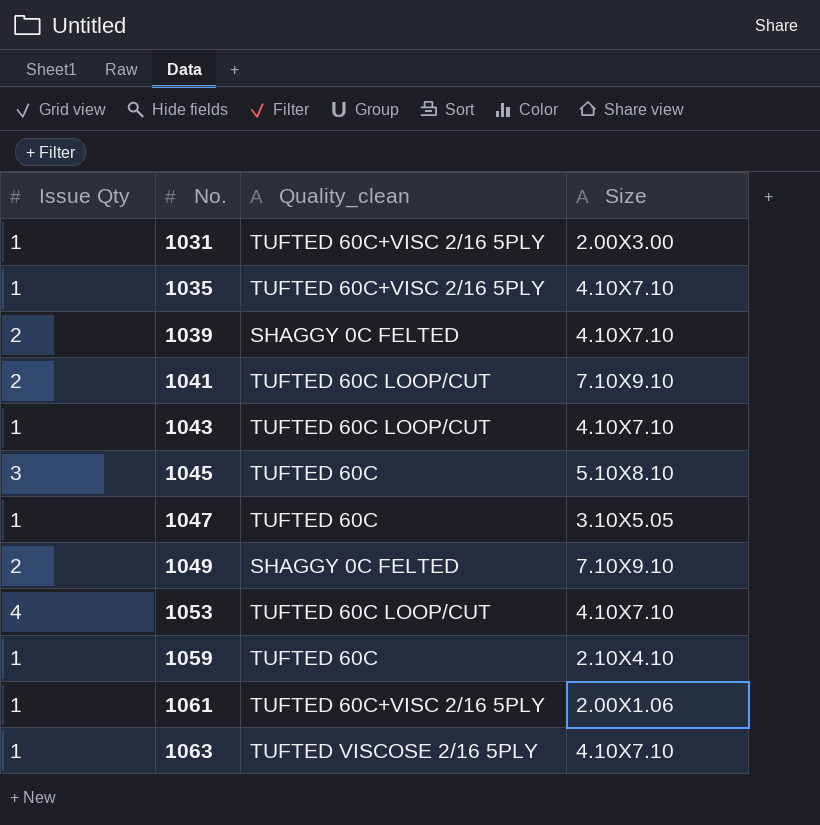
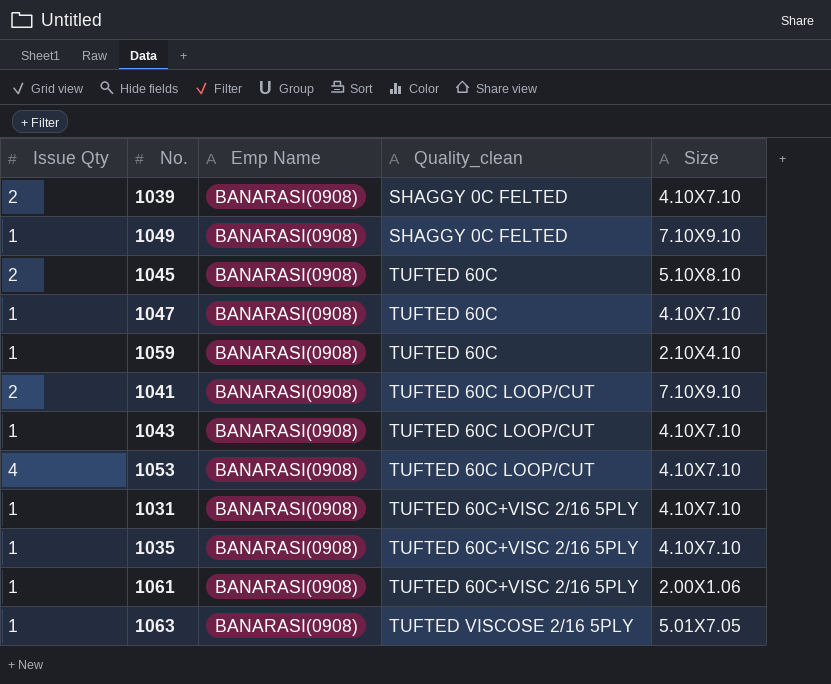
row order: No. ascending -> Quality_clean ascending
column Emp Name | position: none -> 3
1049 | Issue Qty: 2 -> 1
1045 | Issue Qty: 3 -> 2
1047 | Size: 3.10X5.05 -> 4.10X7.10
1031 | Size: 2.00X3.00 -> 4.10X7.10
1063 | Size: 4.10X7.10 -> 5.01X7.05

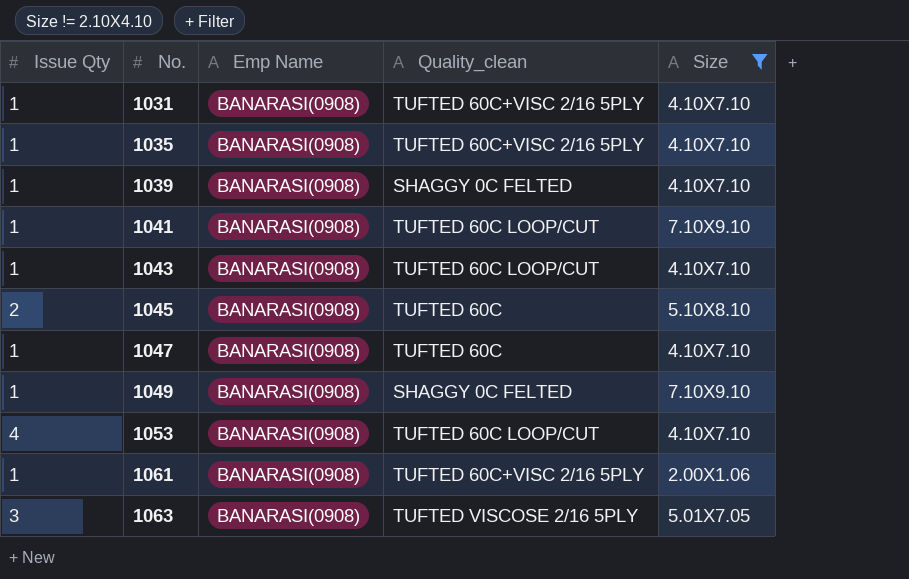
filter: none -> Size != 2.10X4.10
row order: Quality_clean ascending -> No. ascending
1039 | Issue Qty: 2 -> 1
1041 | Issue Qty: 2 -> 1
1063 | Issue Qty: 1 -> 3

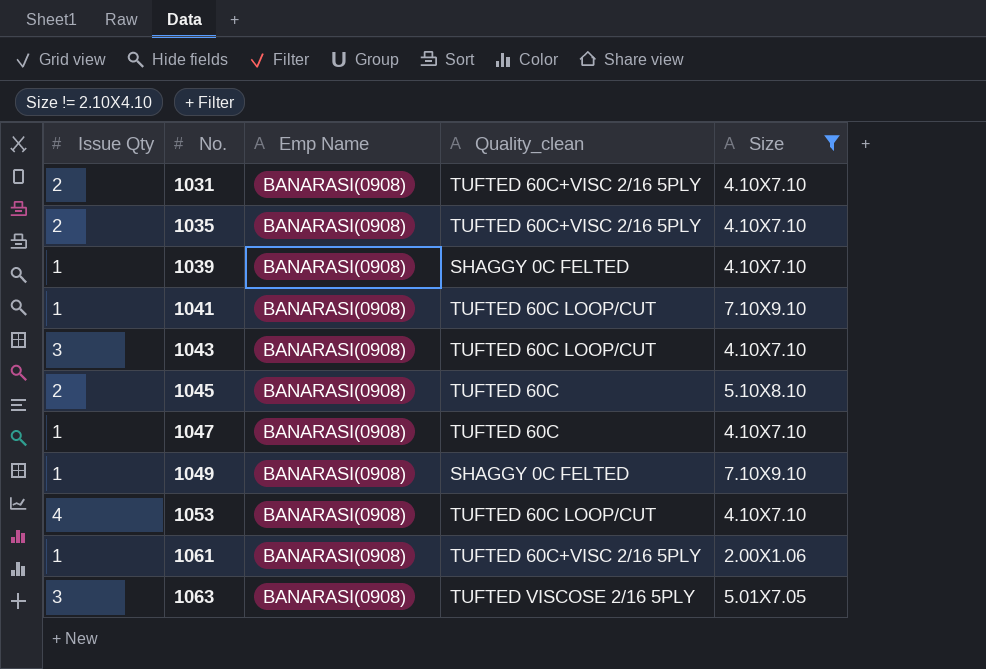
1031 | Issue Qty: 1 -> 2
1035 | Issue Qty: 1 -> 2
1043 | Issue Qty: 1 -> 3

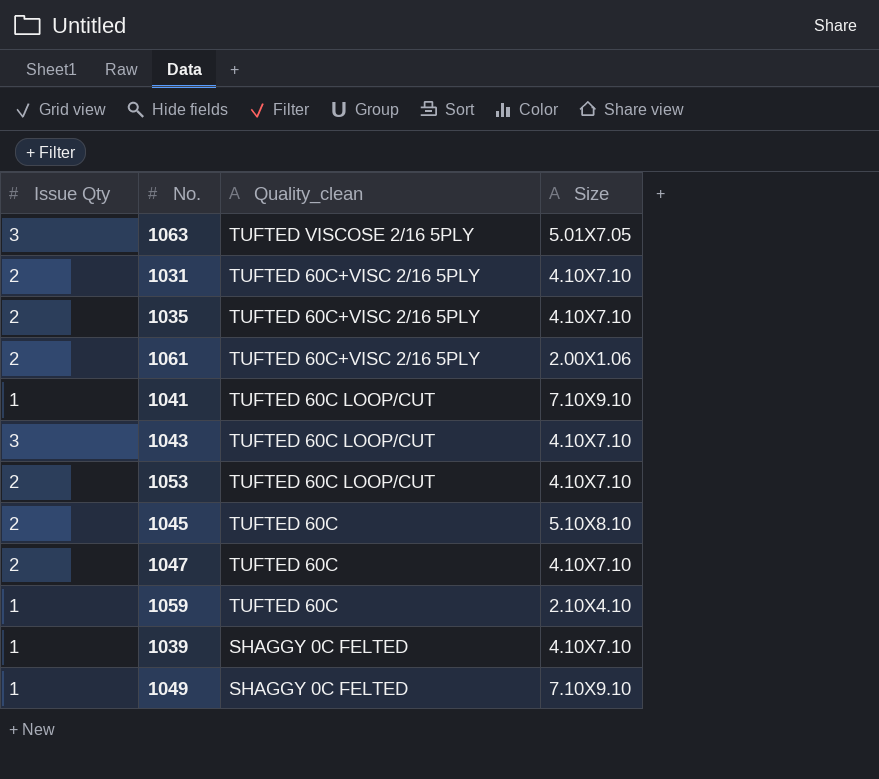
filter: Size != 2.10X4.10 -> none
row order: No. ascending -> Quality_clean descending
column Emp Name | position: 3 -> none
1061 | Issue Qty: 1 -> 2
1053 | Issue Qty: 4 -> 2
1047 | Issue Qty: 1 -> 2

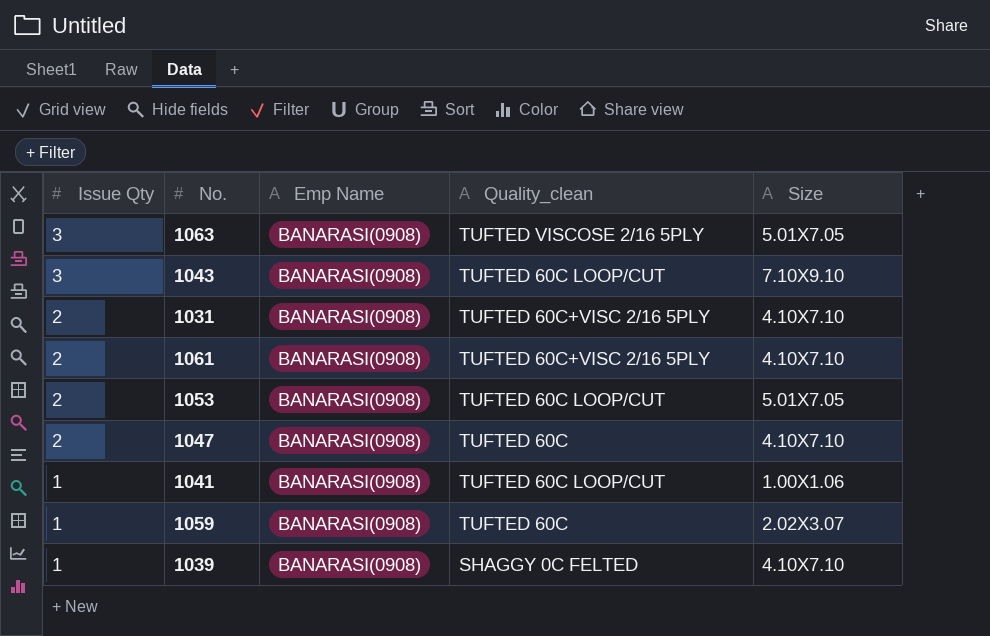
row order: Quality_clean descending -> Issue Qty descending
column Emp Name | position: none -> 3
row 1035: 2 | TUFTED 60C+VISC 2/16 5PLY | 4.10X7.10 -> none
row 1045: 2 | TUFTED 60C | 5.10X8.10 -> none
row 1049: 1 | SHAGGY 0C FELTED | 7.10X9.10 -> none
1043 | Size: 4.10X7.10 -> 7.10X9.10
1061 | Size: 2.00X1.06 -> 4.10X7.10
1053 | Size: 4.10X7.10 -> 5.01X7.05
1041 | Size: 7.10X9.10 -> 1.00X1.06
1059 | Size: 2.10X4.10 -> 2.02X3.07

